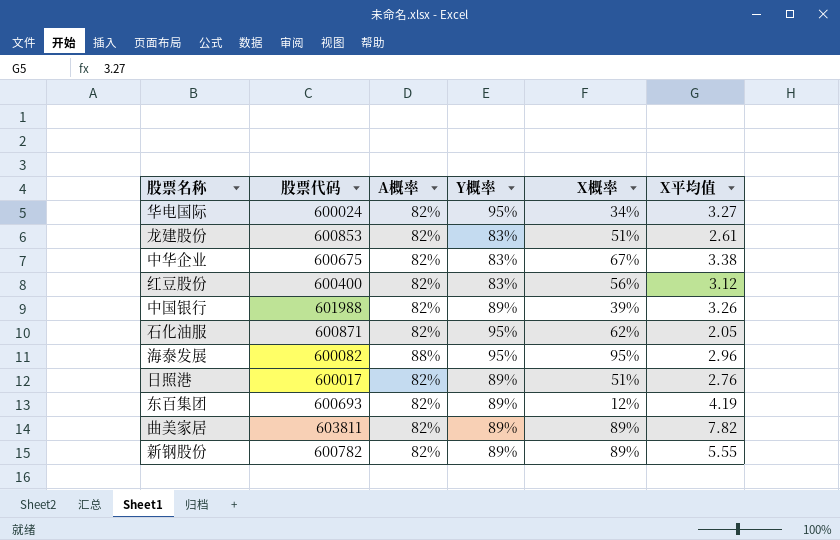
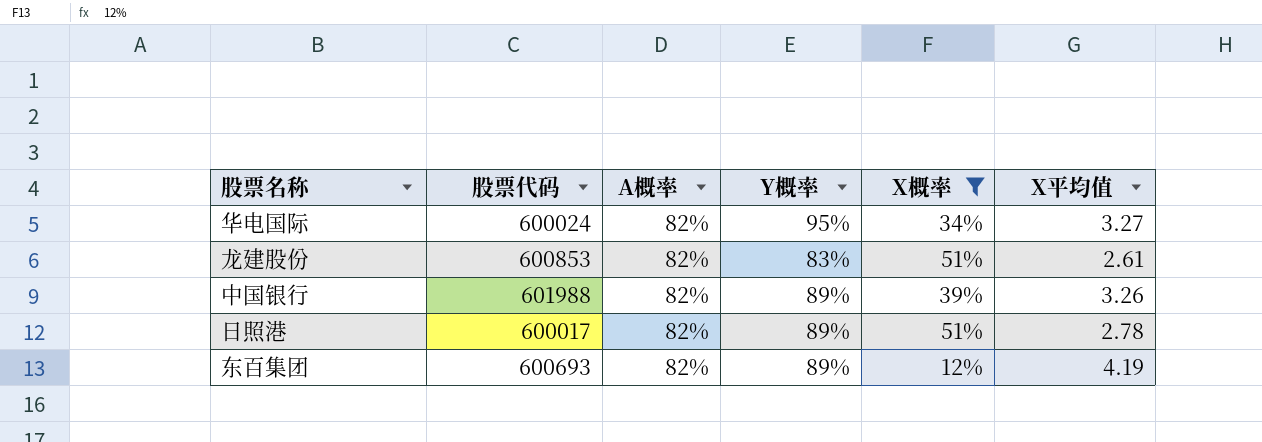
filter: none -> X概率 <= 51%
日照港 | X平均值: 2.76 -> 2.78

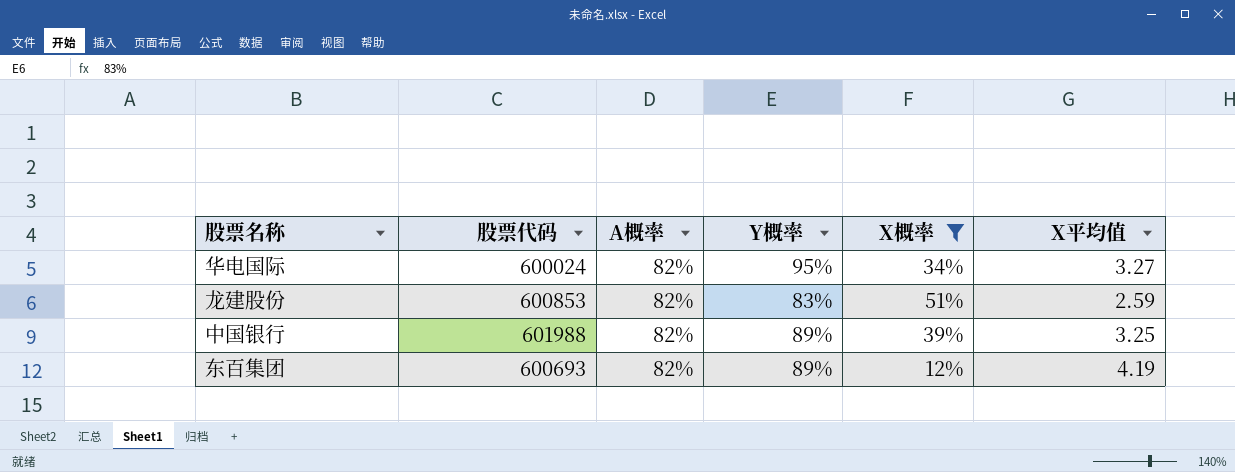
row 日照港: 600017 | 82% | 89% | 51% | 2.78 -> none
龙建股份 | X平均值: 2.61 -> 2.59
中国银行 | X平均值: 3.26 -> 3.25

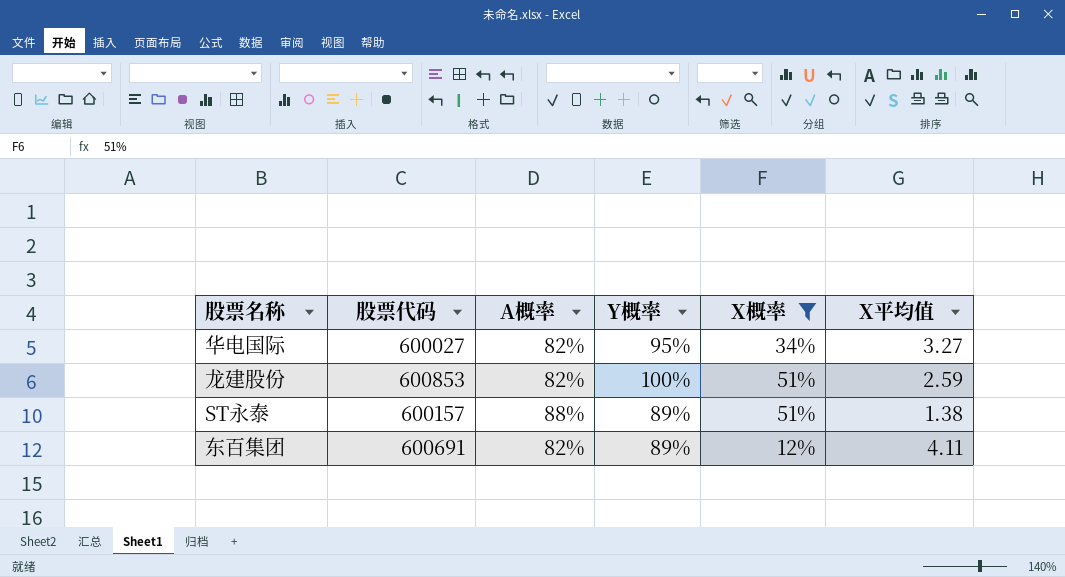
row 中国银行: 601988 | 82% | 89% | 39% | 3.25 -> none
华电国际 | 股票代码: 600024 -> 600027
龙建股份 | Y概率: 83% -> 100%
row ST永泰: none -> 600157 | 88% | 89% | 51% | 1.38
东百集团 | 股票代码: 600693 -> 600691
东百集团 | X平均值: 4.19 -> 4.11

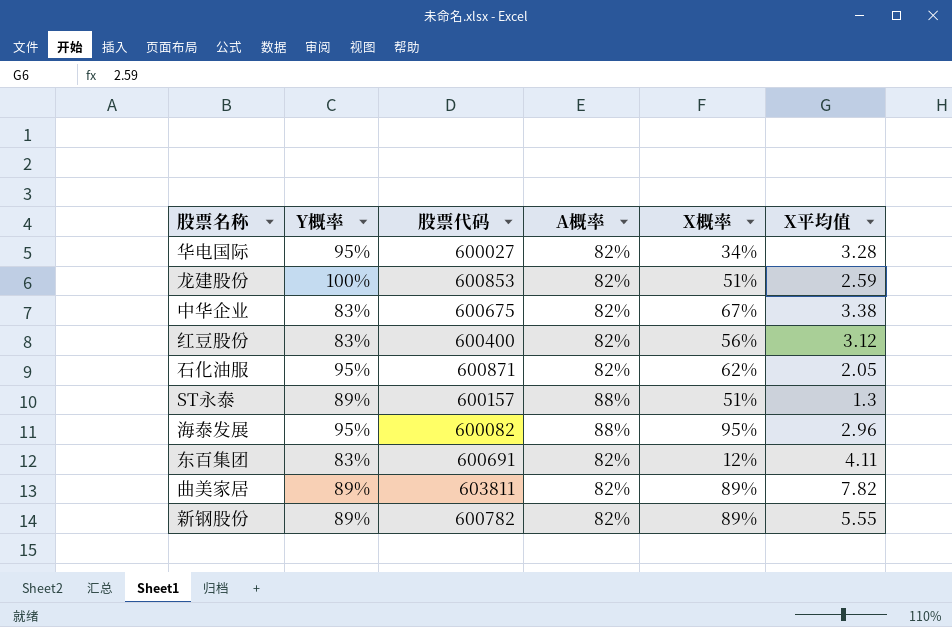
filter: X概率 <= 51% -> none
column Y概率 | position: 4 -> 2
华电国际 | X平均值: 3.27 -> 3.28
ST永泰 | X平均值: 1.38 -> 1.3
东百集团 | Y概率: 89% -> 83%

